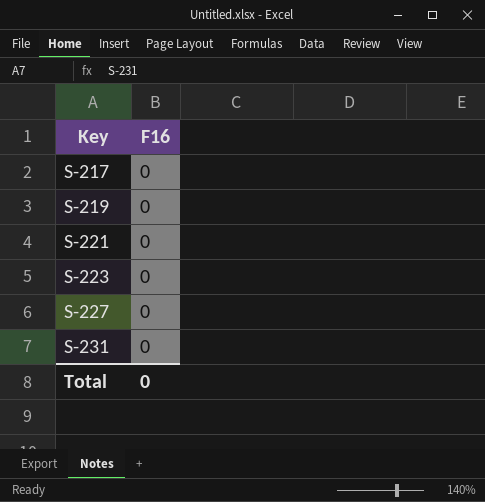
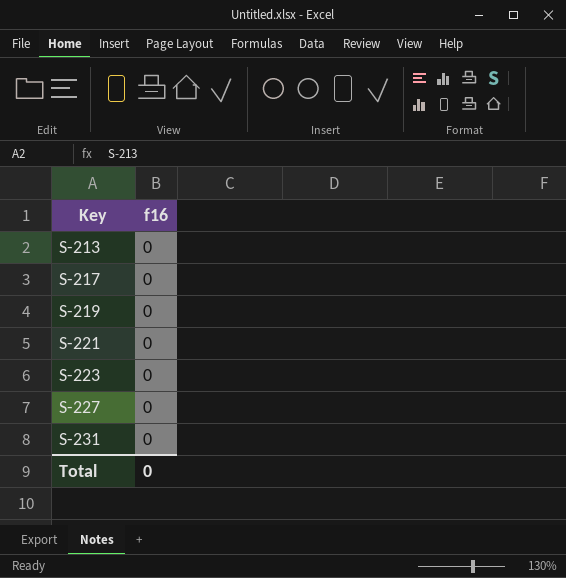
column name: F16 -> f16
row S-213: none -> 0

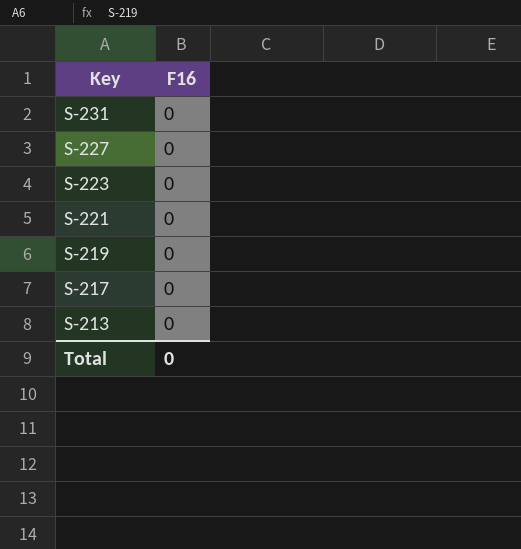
row order: Key ascending -> Key descending
column name: f16 -> F16

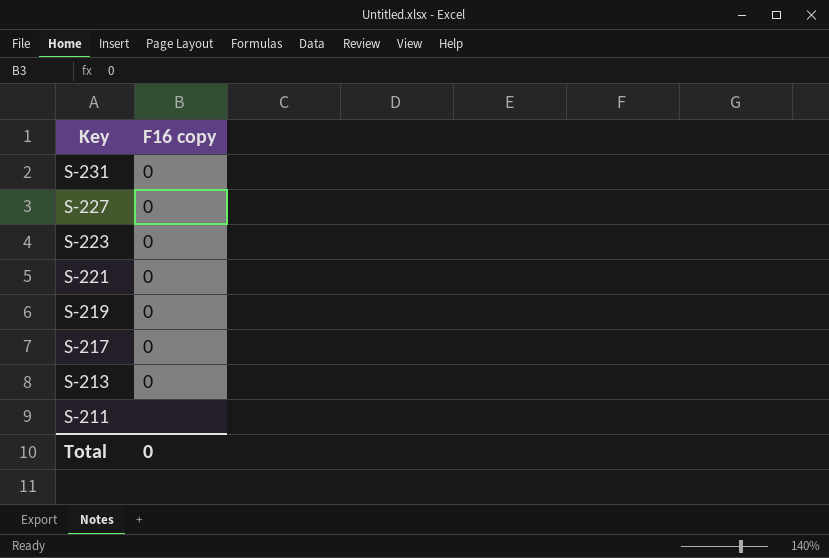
column name: F16 -> F16 copy
row S-211: none -> none

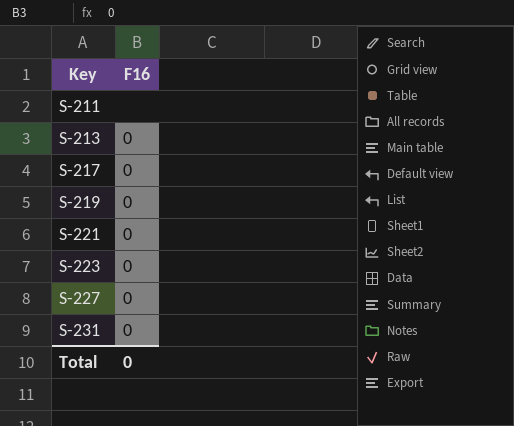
row order: Key descending -> Key ascending
column name: F16 copy -> F16

